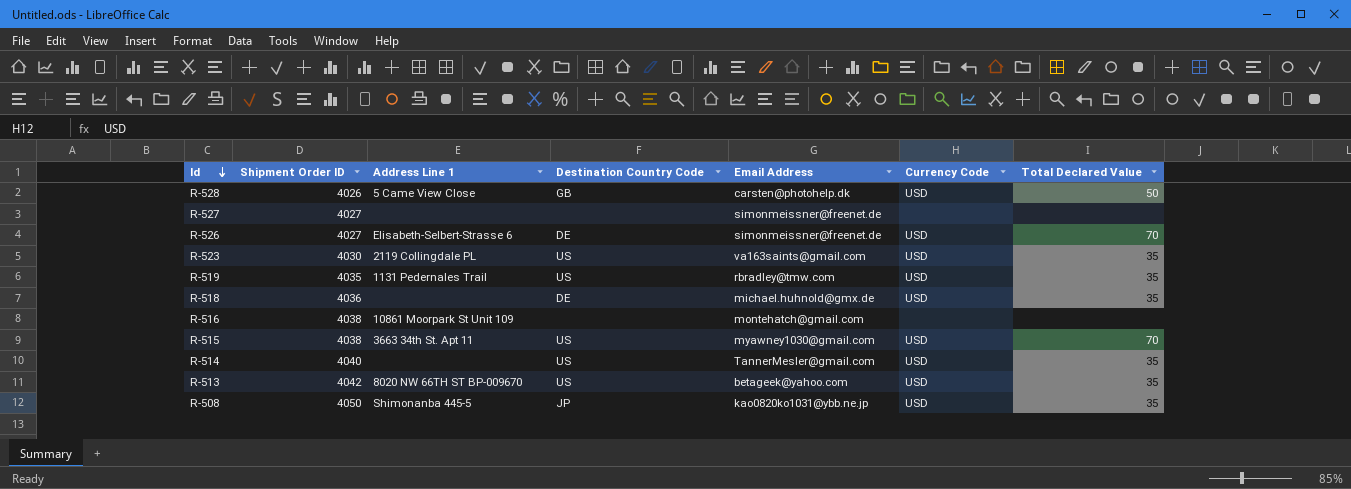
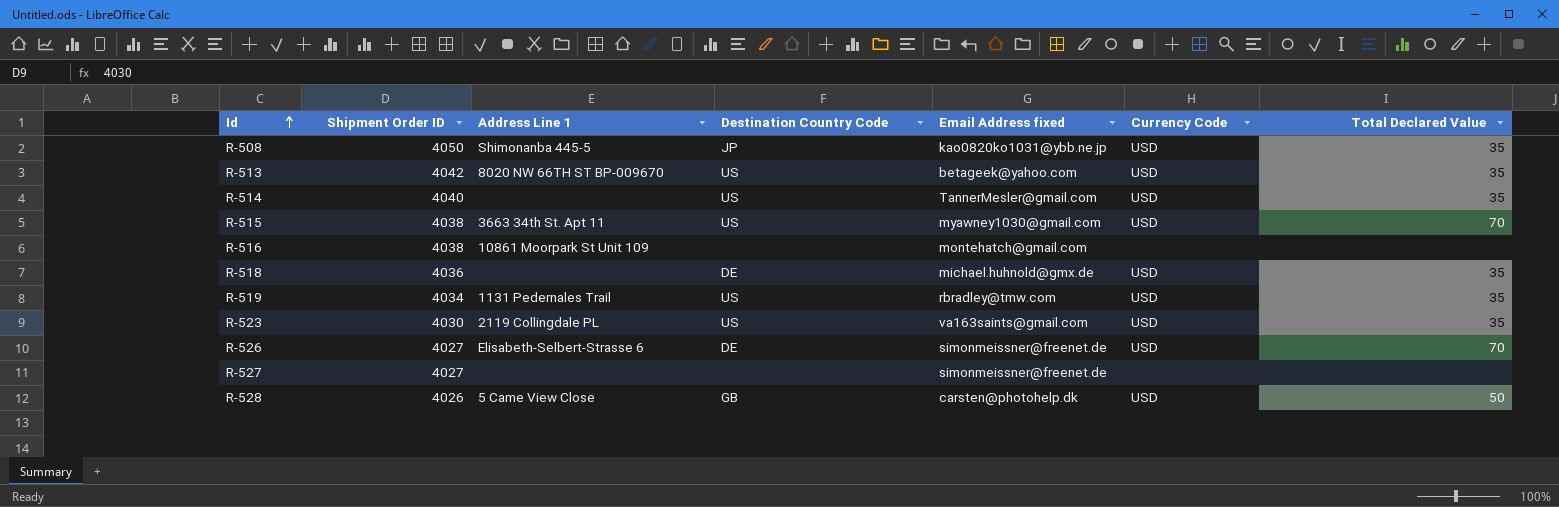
row order: Id descending -> Id ascending
column name: Email Address -> Email Address fixed
R-519 | Shipment Order ID: 4035 -> 4034

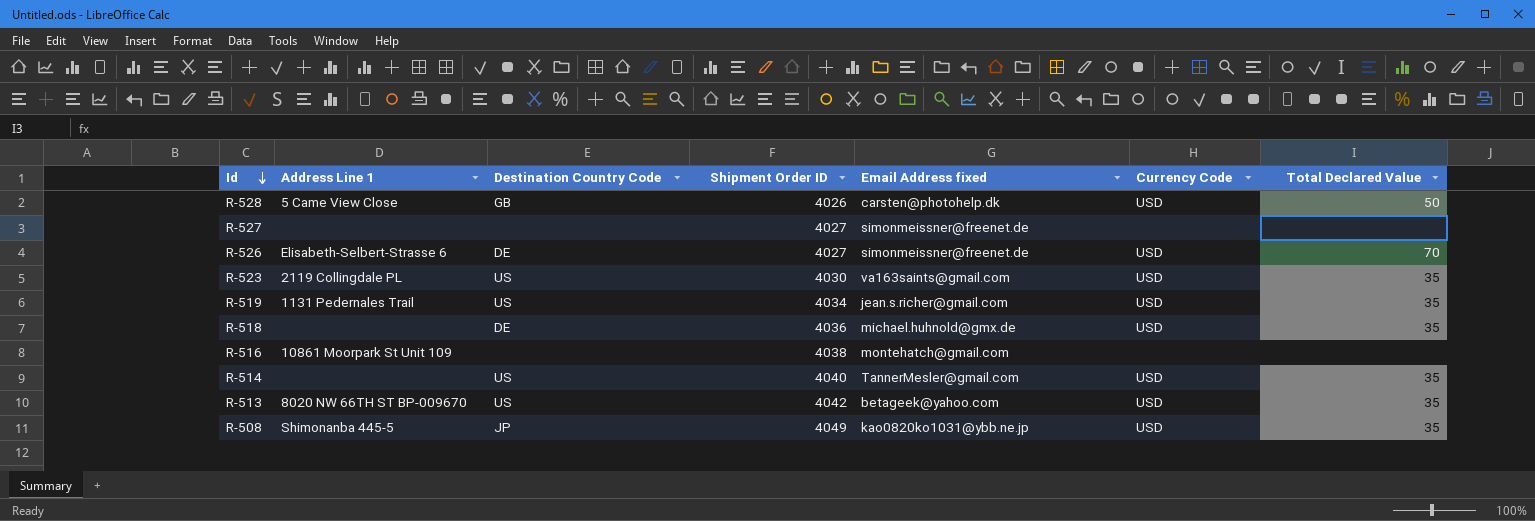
row order: Id ascending -> Id descending
column Shipment Order ID | position: 2 -> 4
row R-515: 4038 | 3663 34th St. Apt 11 | US | myawney1030@gmail.com | USD | 70 -> none
R-519 | Email Address fixed: rbradley@tmw.com -> jean.s.richer@gmail.com
R-508 | Shipment Order ID: 4050 -> 4049

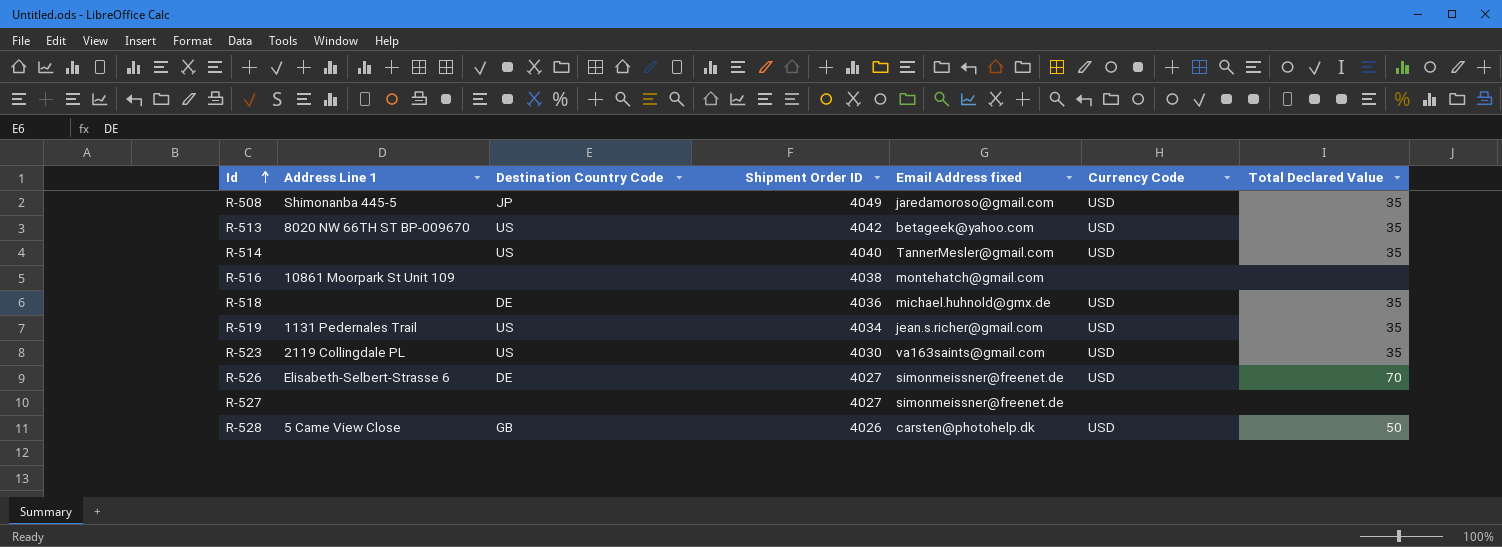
row order: Id descending -> Id ascending
R-508 | Email Address fixed: kao0820ko1031@ybb.ne.jp -> jaredamoroso@gmail.com

